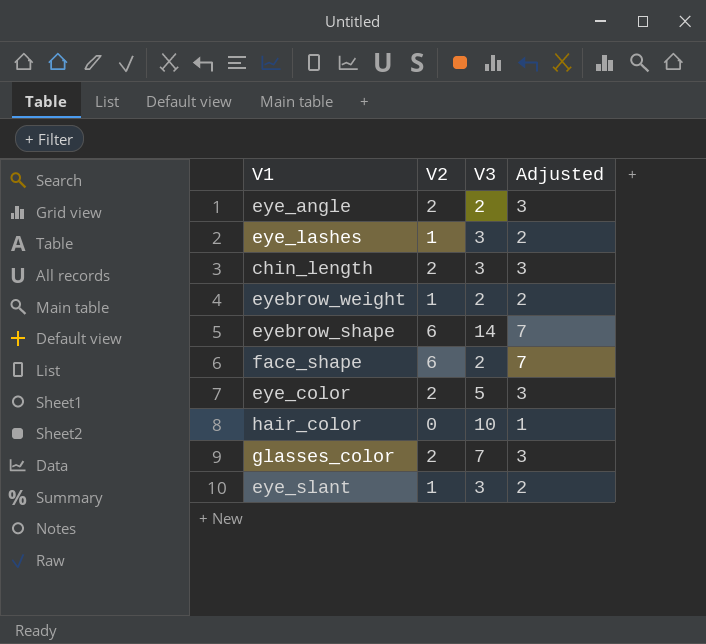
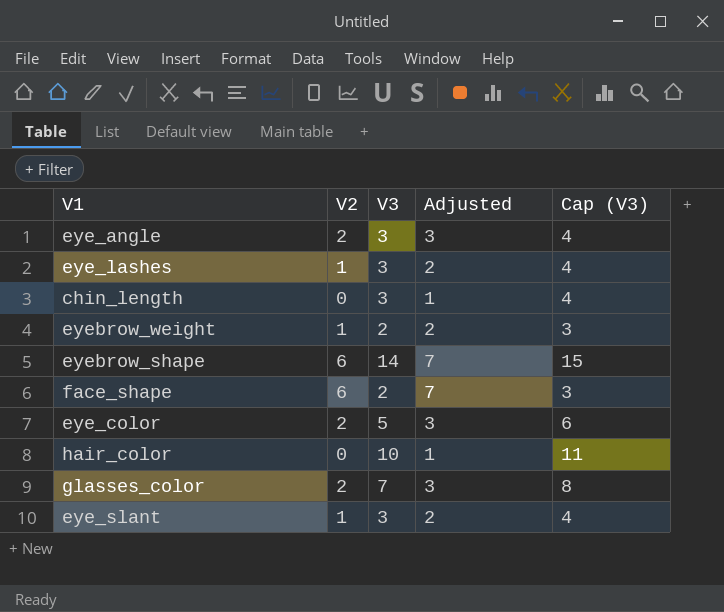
column Cap (V3) | formula: none -> [V3] + 1
eye_angle | V3: 2 -> 3
chin_length | V2: 2 -> 0
chin_length | Adjusted: 3 -> 1

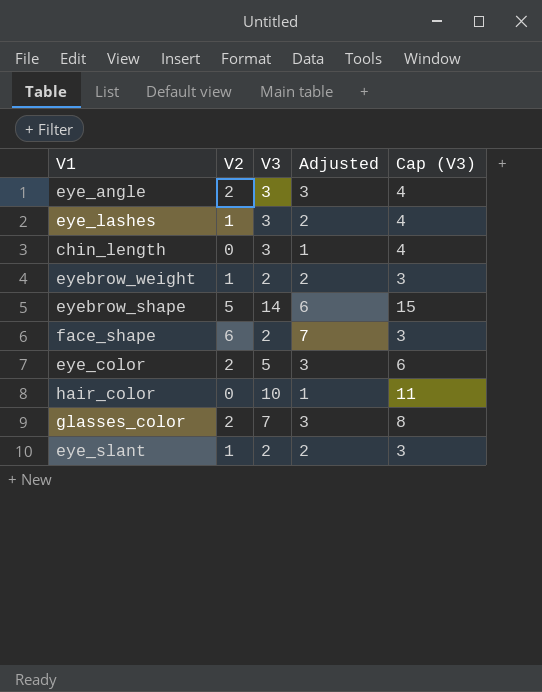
eyebrow_shape | V2: 6 -> 5
eyebrow_shape | Adjusted: 7 -> 6
eye_slant | V3: 3 -> 2
eye_slant | Cap (V3): 4 -> 3

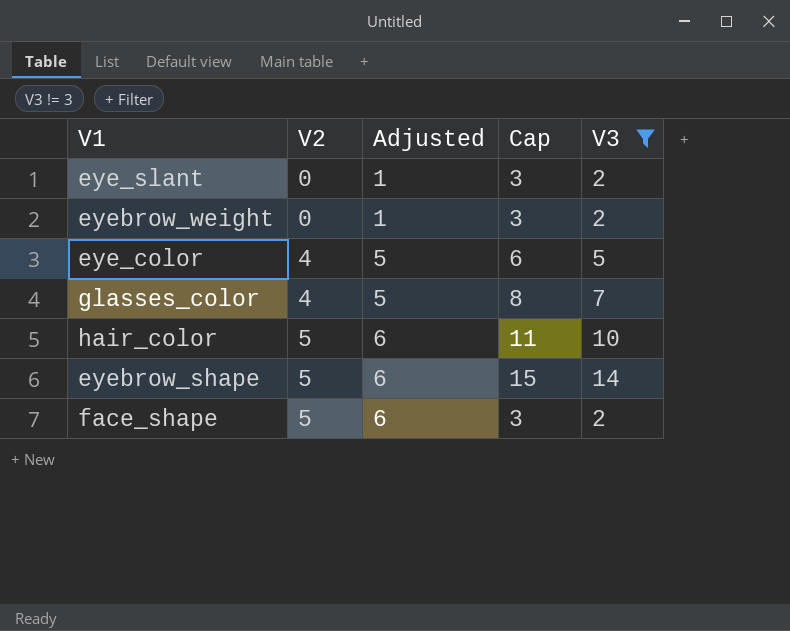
filter: none -> V3 != 3
row order: none -> V2 ascending
column name: Cap (V3) -> Cap
column V3 | position: 3 -> 5
eye_slant | V2: 1 -> 0
eye_slant | Adjusted: 2 -> 1
eyebrow_weight | V2: 1 -> 0
eyebrow_weight | Adjusted: 2 -> 1
eye_color | V2: 2 -> 4
eye_color | Adjusted: 3 -> 5
glasses_color | V2: 2 -> 4
glasses_color | Adjusted: 3 -> 5
hair_color | V2: 0 -> 5
hair_color | Adjusted: 1 -> 6
face_shape | V2: 6 -> 5
face_shape | Adjusted: 7 -> 6

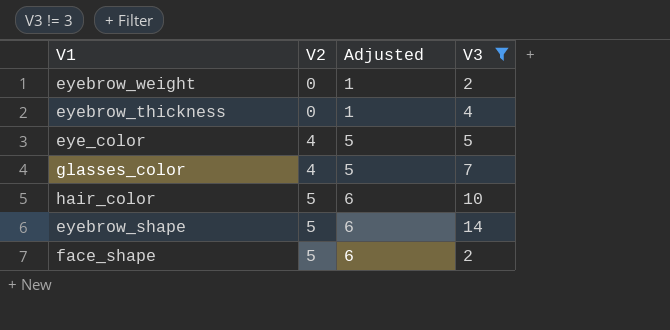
column Cap | formula: [V3] + 1 -> none
row eye_slant: 0 | 1 | 3 | 2 -> none
row eyebrow_thickness: none -> 0 | 1 | 4

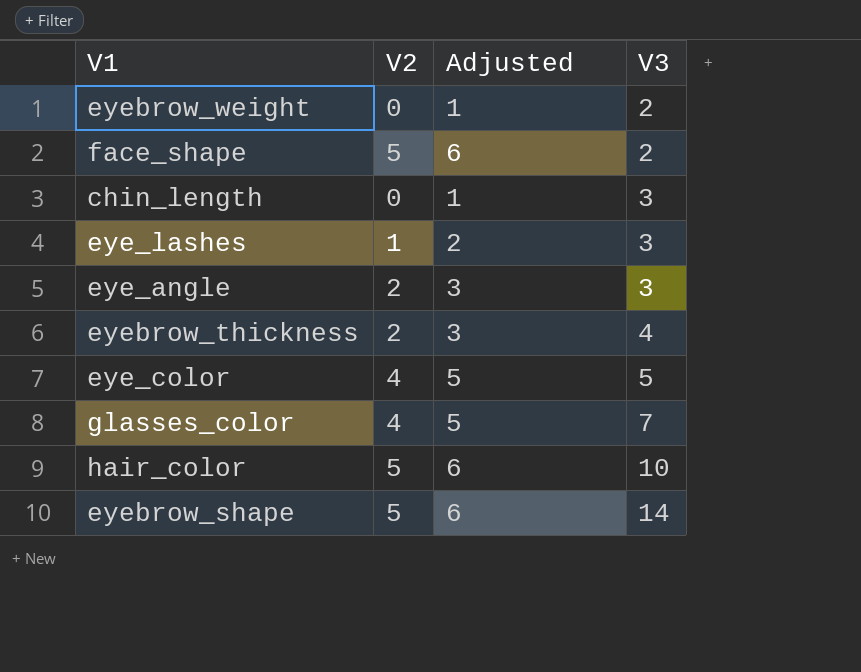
filter: V3 != 3 -> none
row order: V2 ascending -> V3 ascending
eyebrow_thickness | V2: 0 -> 2
eyebrow_thickness | Adjusted: 1 -> 3

